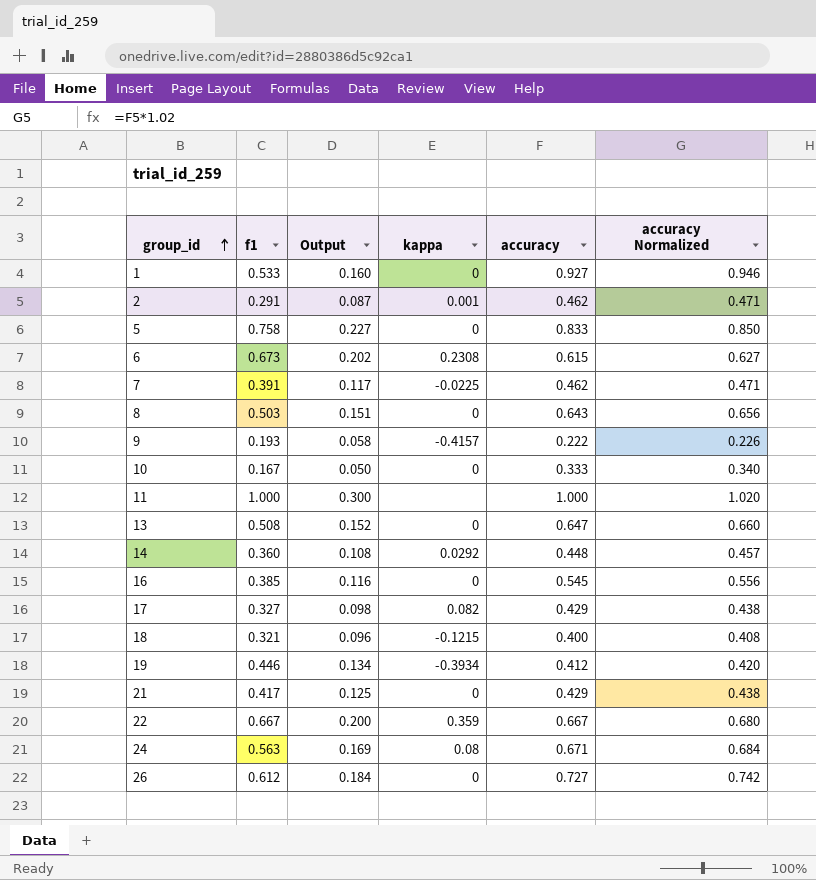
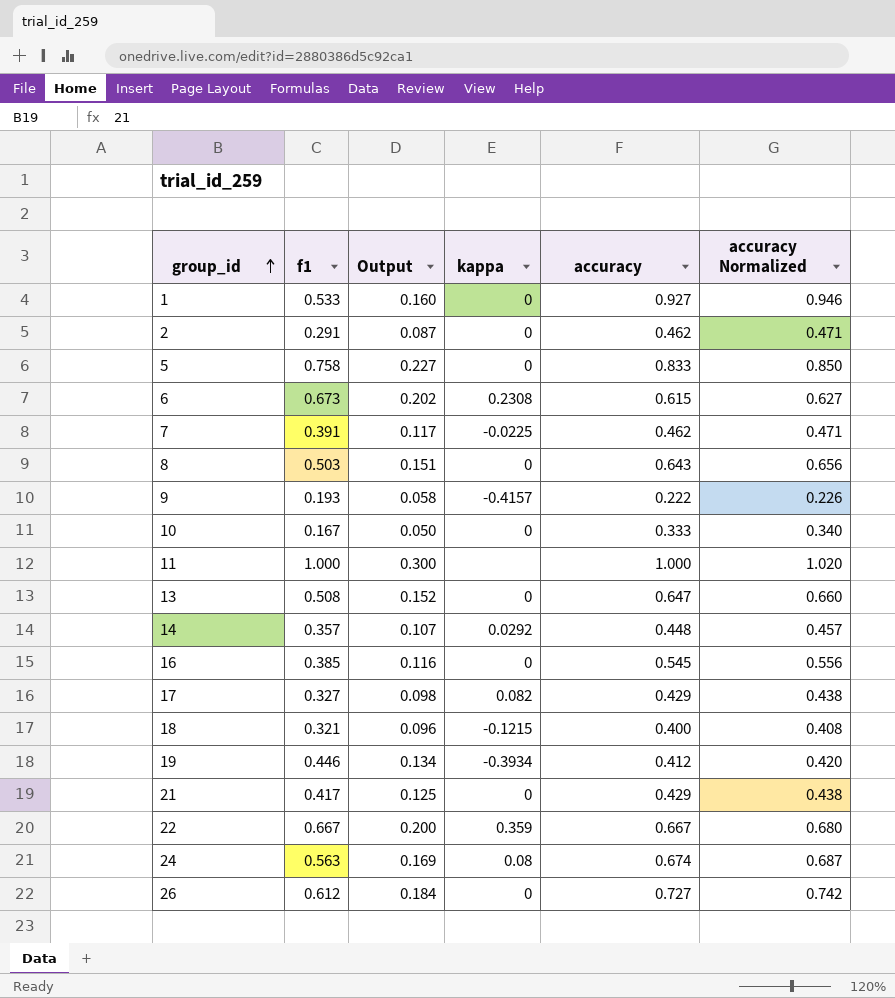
2 | kappa: 0.001 -> 0
14 | f1: 0.360 -> 0.357
14 | Output: 0.108 -> 0.107
24 | accuracy: 0.671 -> 0.674
24 | accuracy Normalized: 0.684 -> 0.687

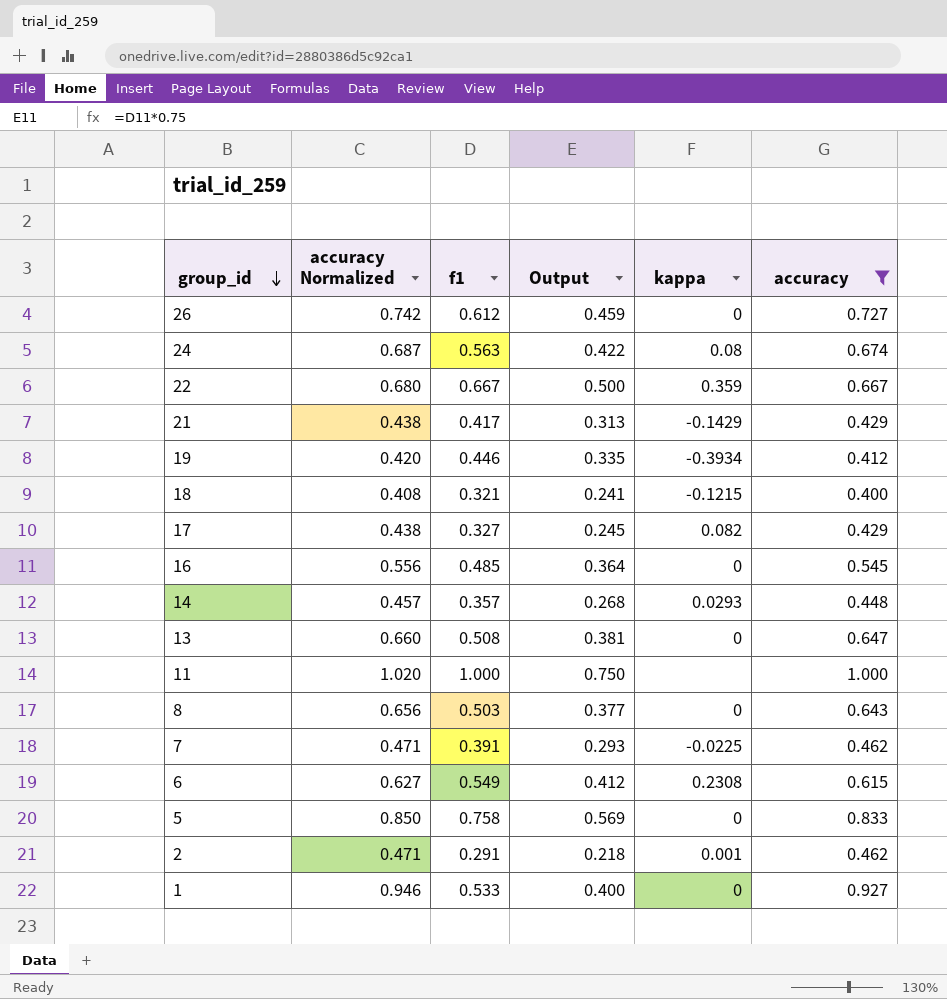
filter: none -> accuracy >= 0.400
row order: group_id ascending -> group_id descending
column accuracy Normalized | position: 6 -> 2
column Output | formula: [f1] * 0.3 -> [f1] * 0.75
21 | kappa: 0 -> -0.1429
16 | f1: 0.385 -> 0.485
14 | kappa: 0.0292 -> 0.0293
6 | f1: 0.673 -> 0.549
2 | kappa: 0 -> 0.001

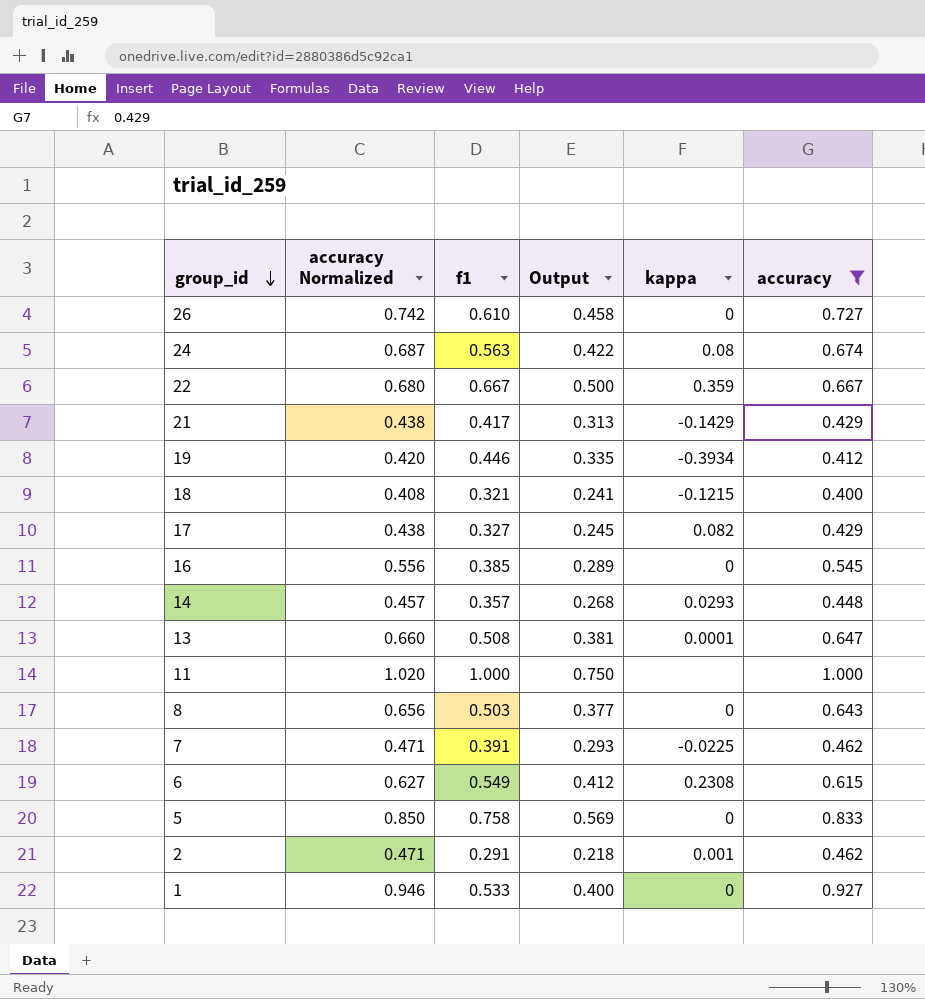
26 | f1: 0.612 -> 0.610
26 | Output: 0.459 -> 0.458
16 | f1: 0.485 -> 0.385
16 | Output: 0.364 -> 0.289
13 | kappa: 0 -> 0.0001

